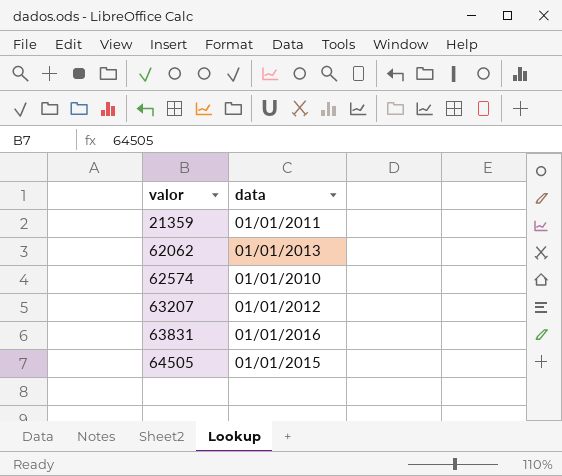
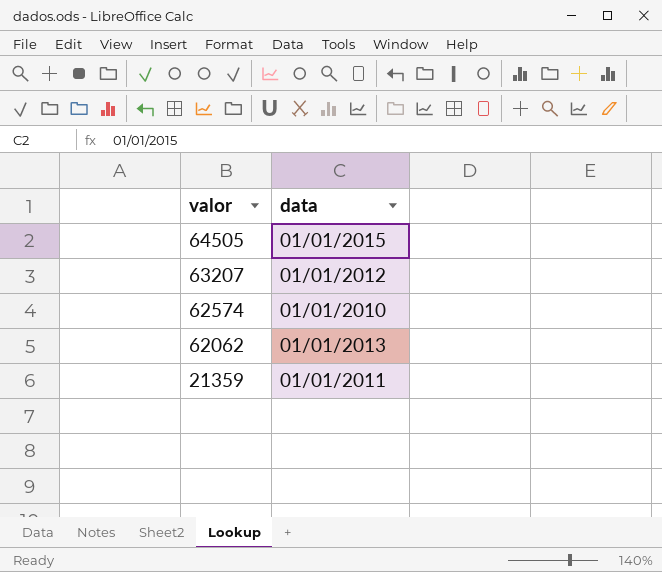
row order: valor ascending -> valor descending
row 63831: 01/01/2016 -> none

